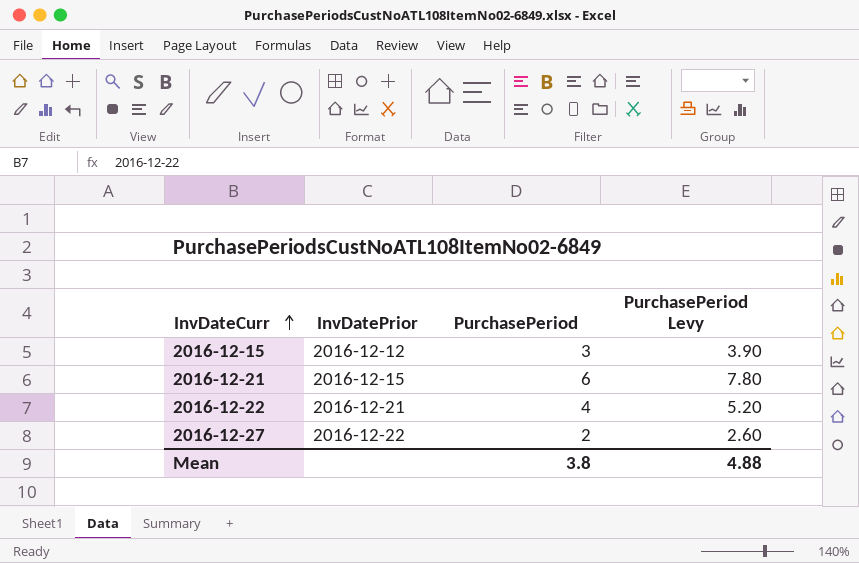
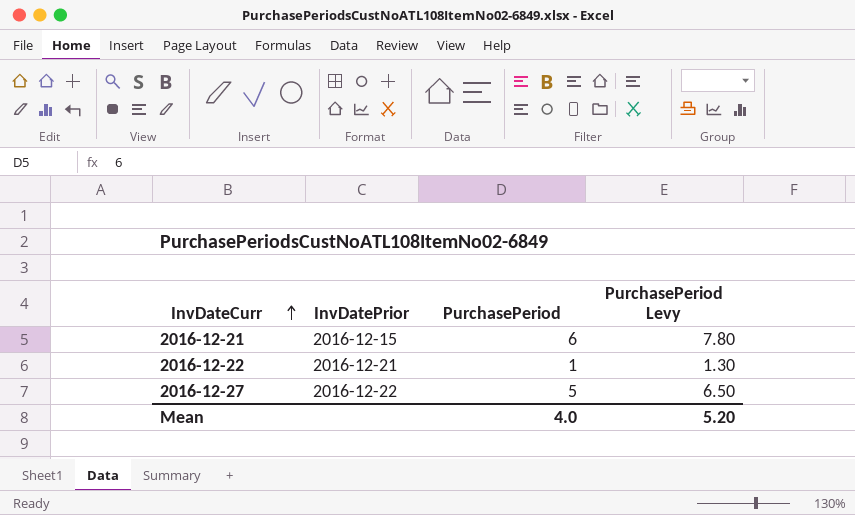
row 2016-12-15: 2016-12-12 | 3 | 3.90 -> none
2016-12-22 | PurchasePeriod: 4 -> 1
2016-12-22 | PurchasePeriod Levy: 5.20 -> 1.30
2016-12-27 | PurchasePeriod: 2 -> 5
2016-12-27 | PurchasePeriod Levy: 2.60 -> 6.50
Mean | PurchasePeriod: 3.8 -> 4.0
Mean | PurchasePeriod Levy: 4.88 -> 5.20

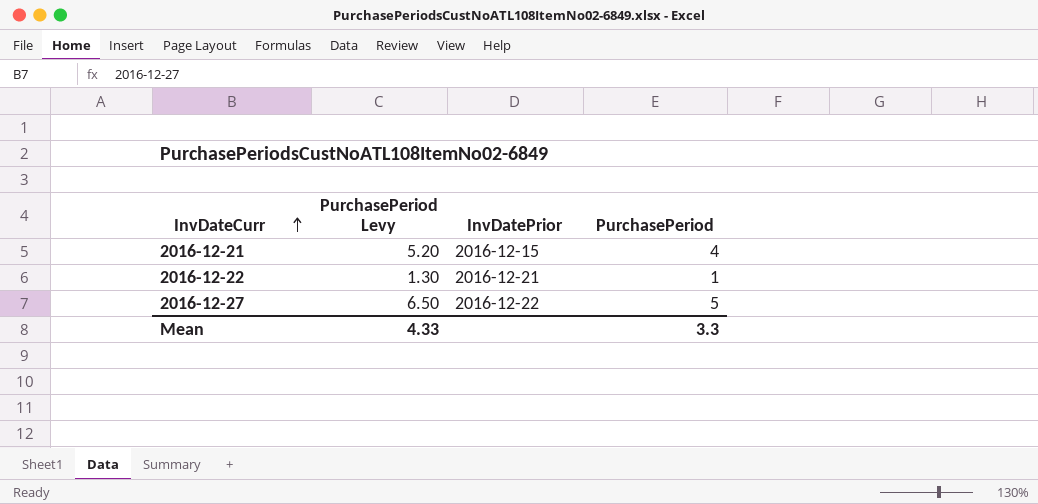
column PurchasePeriod Levy | position: 4 -> 2
2016-12-21 | PurchasePeriod Levy: 7.80 -> 5.20
2016-12-21 | PurchasePeriod: 6 -> 4
Mean | PurchasePeriod Levy: 5.20 -> 4.33
Mean | PurchasePeriod: 4.0 -> 3.3

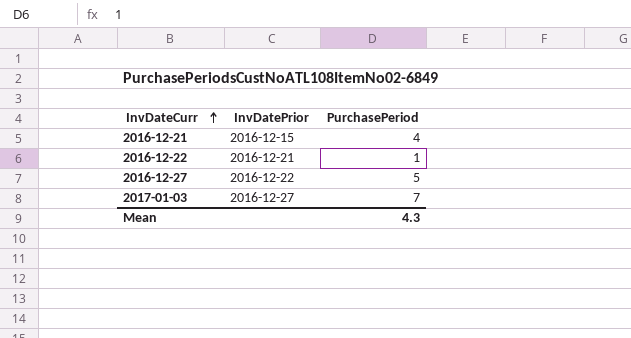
column PurchasePeriod Levy | formula: [PurchasePeriod] * 1.3 -> none
row 2017-01-03: none -> 2016-12-27 | 7
Mean | PurchasePeriod: 3.3 -> 4.3

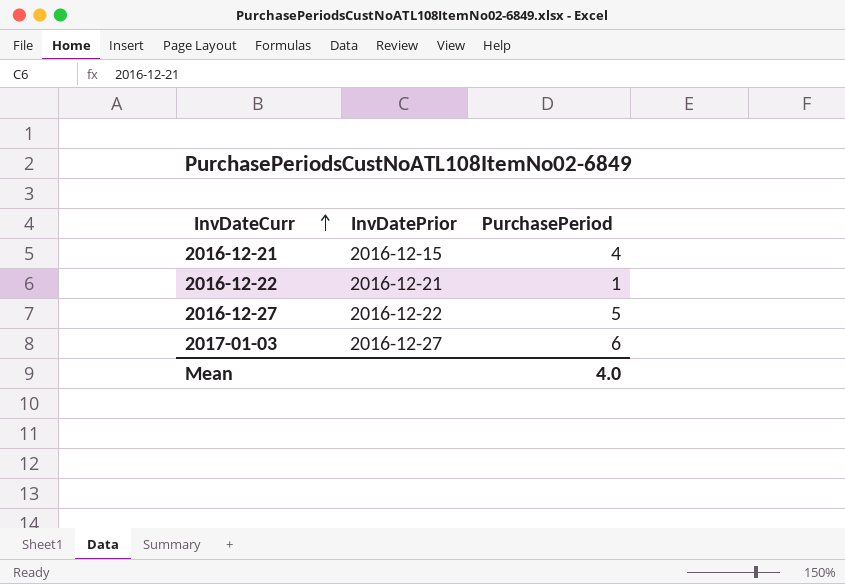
2017-01-03 | PurchasePeriod: 7 -> 6
Mean | PurchasePeriod: 4.3 -> 4.0

